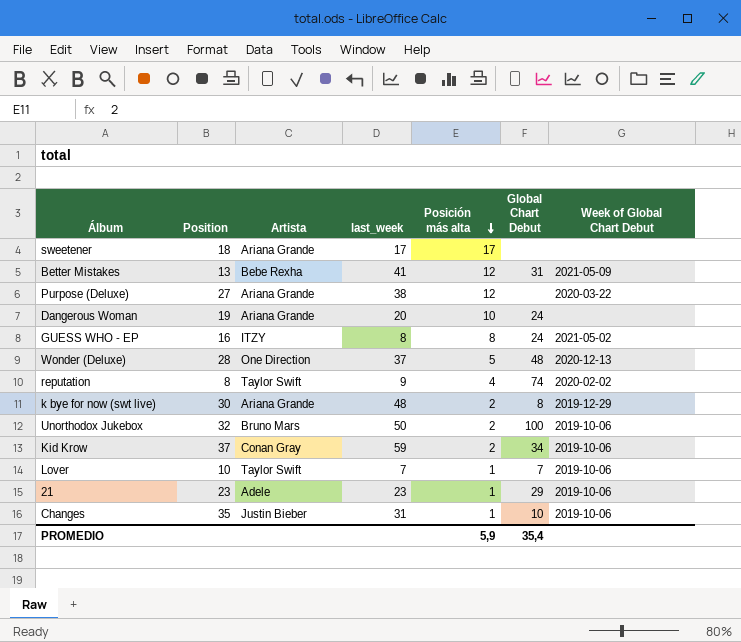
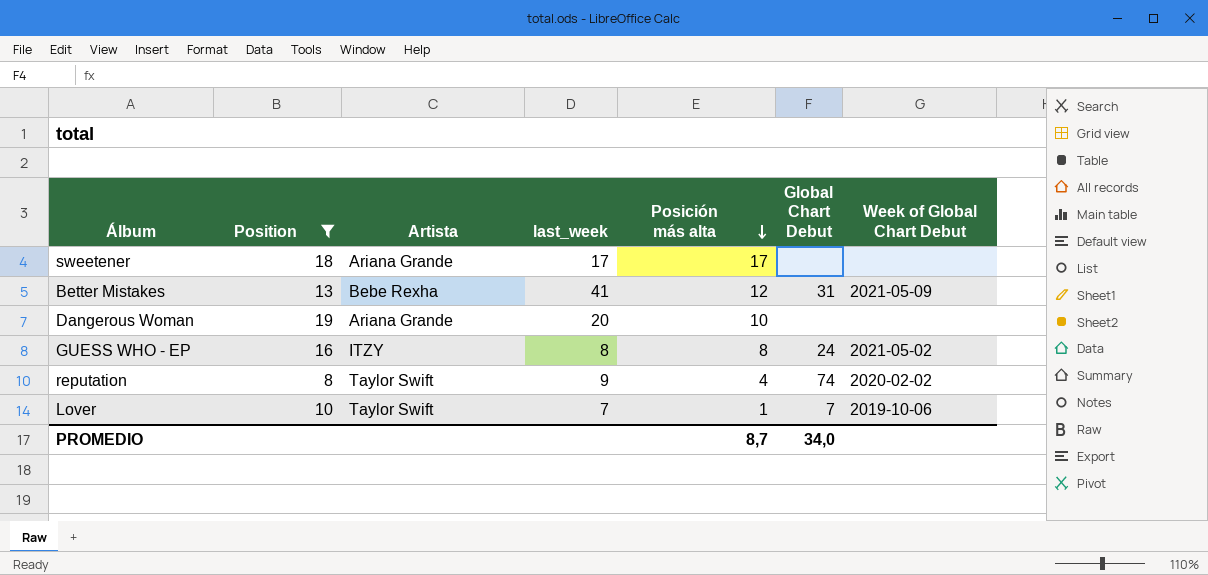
filter: none -> Position <= 19
Dangerous Woman | Global Chart Debut: 24 -> none
PROMEDIO | Posición más alta: 5,9 -> 8,7
PROMEDIO | Global Chart Debut: 35,4 -> 34,0

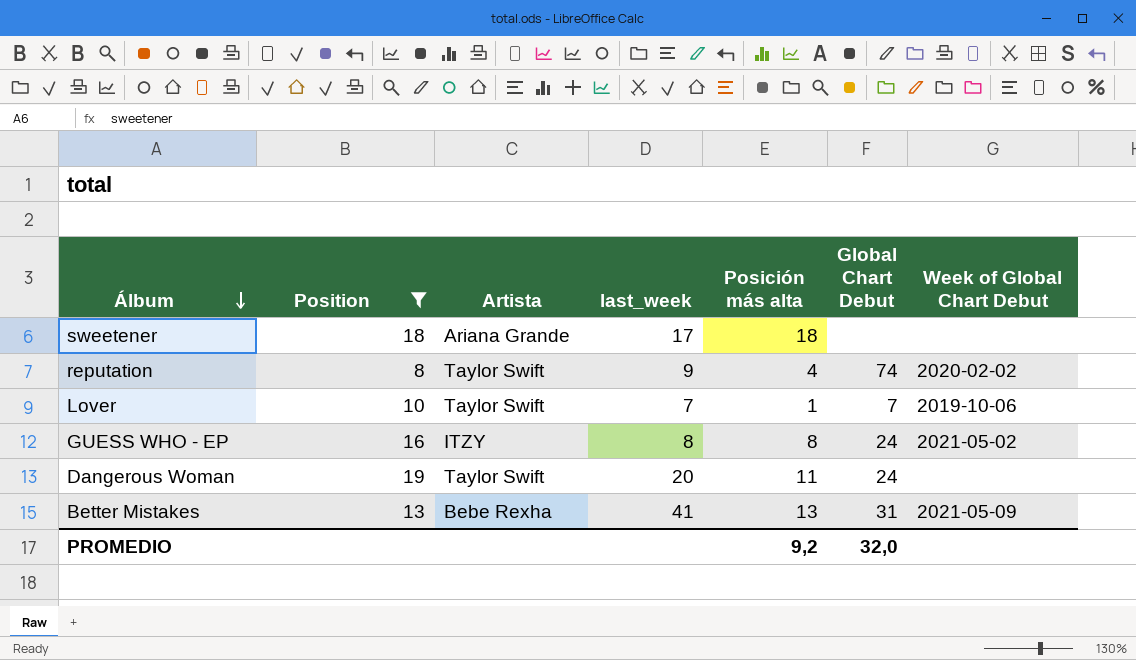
row order: Posición más alta descending -> Álbum descending
sweetener | Posición más alta: 17 -> 18
Dangerous Woman | Artista: Ariana Grande -> Taylor Swift
Dangerous Woman | Posición más alta: 10 -> 11
Dangerous Woman | Global Chart Debut: none -> 24
Better Mistakes | Posición más alta: 12 -> 13
PROMEDIO | Posición más alta: 8,7 -> 9,2
PROMEDIO | Global Chart Debut: 34,0 -> 32,0

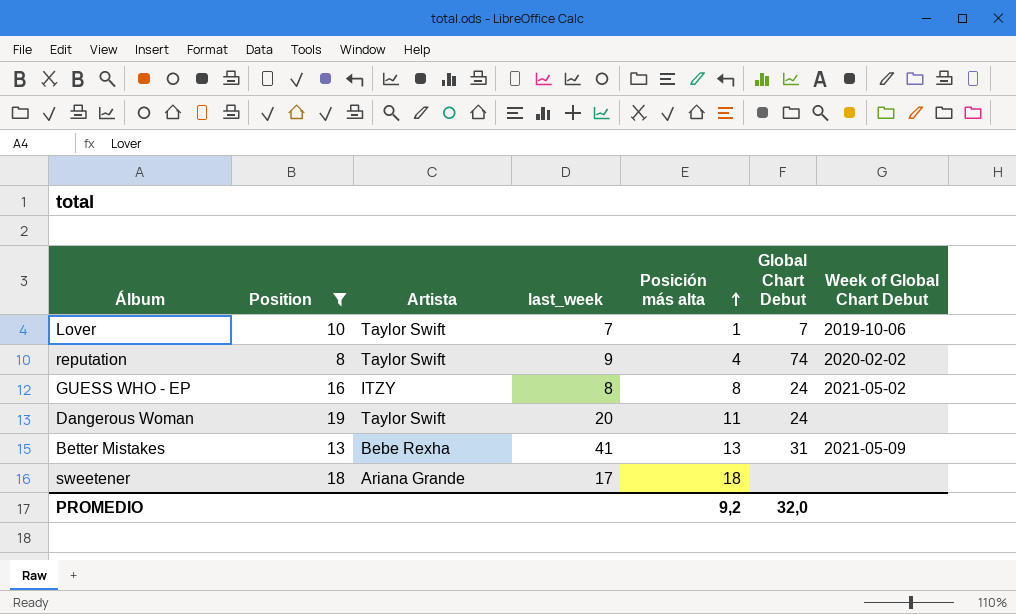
row order: Álbum descending -> Posición más alta ascending

